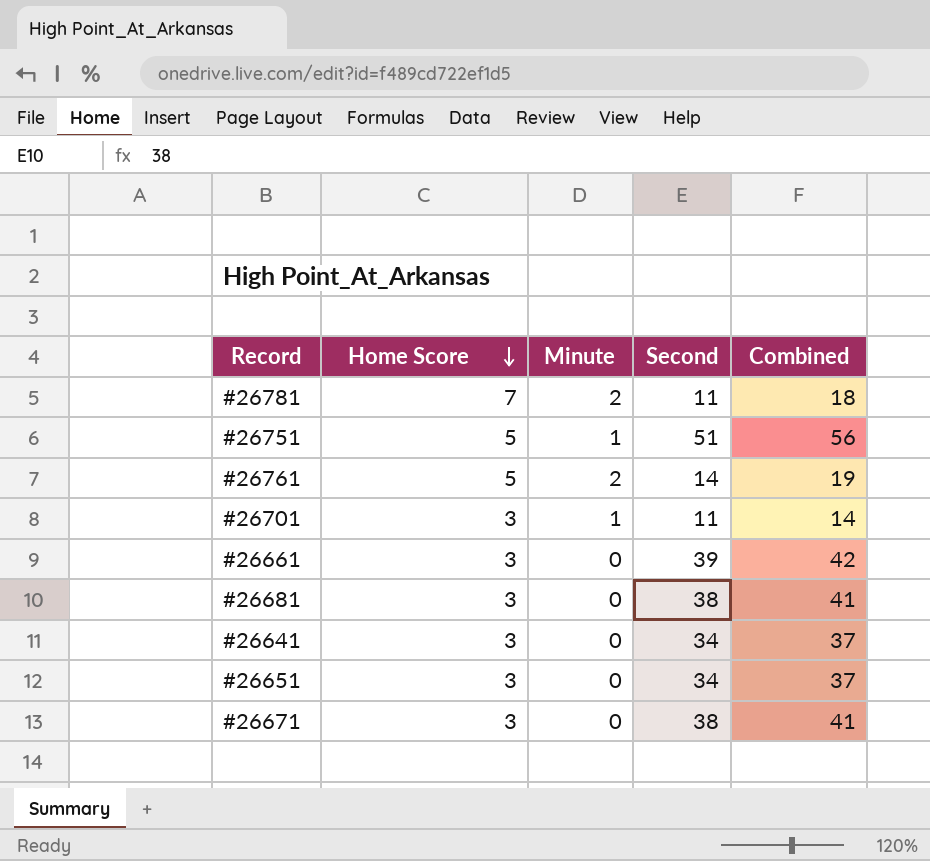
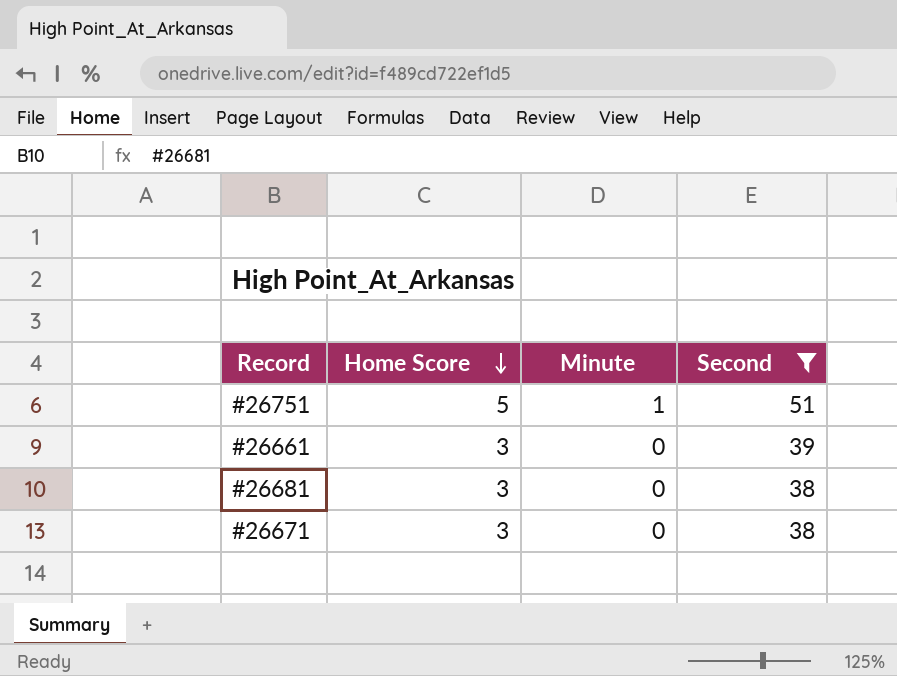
filter: none -> Second >= 38
column Combined | formula: [Home Score] + [Second] -> none

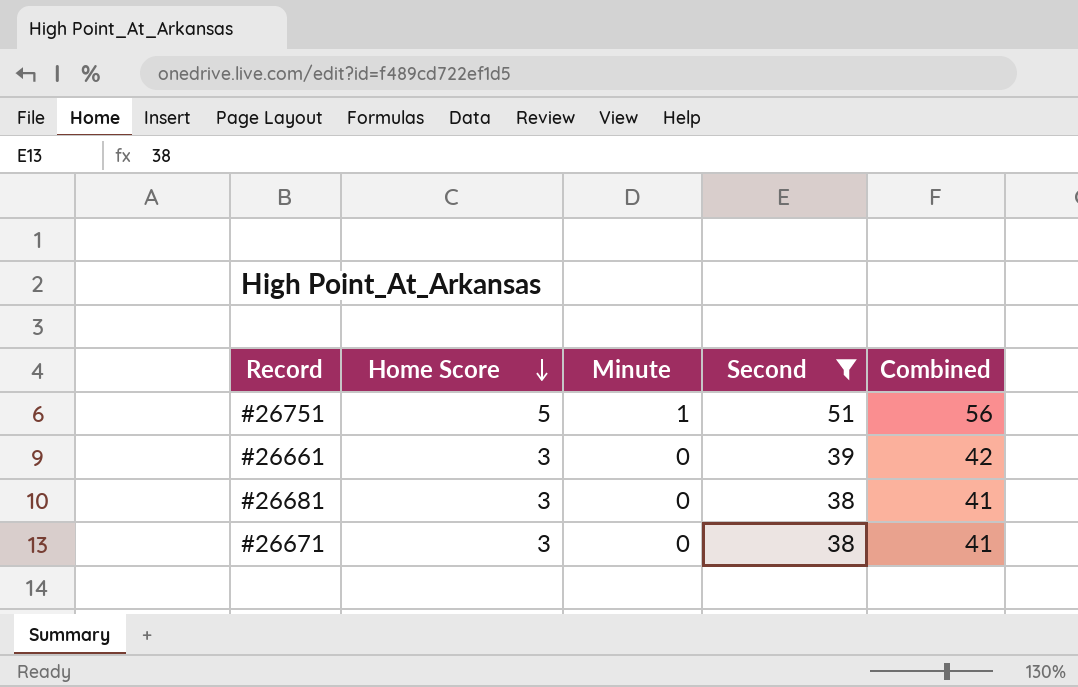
column Combined | formula: none -> [Home Score] + [Second]

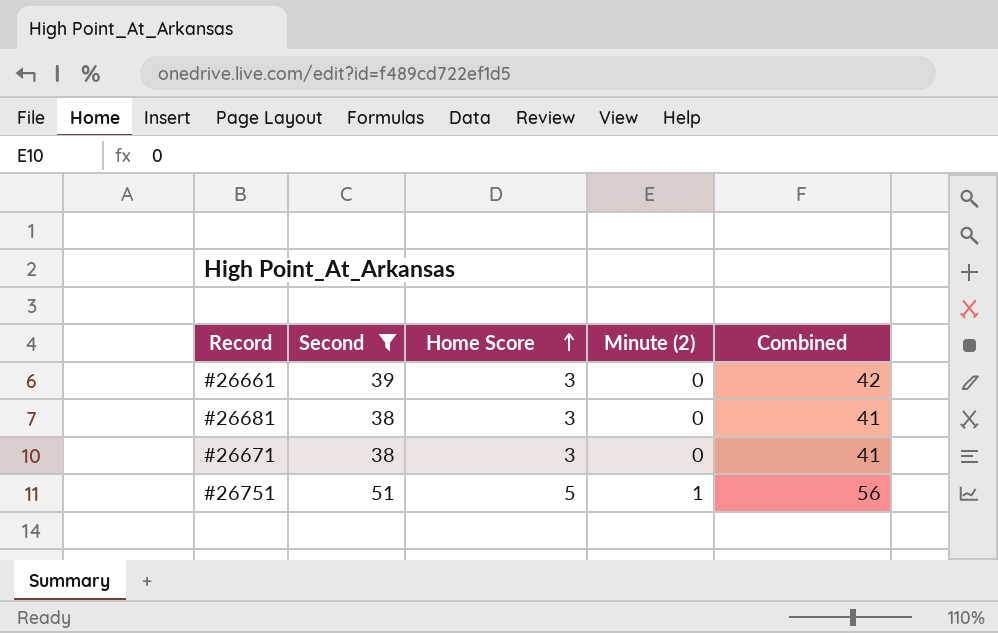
row order: Home Score descending -> Home Score ascending
column Second | position: 4 -> 2
column name: Minute -> Minute (2)

